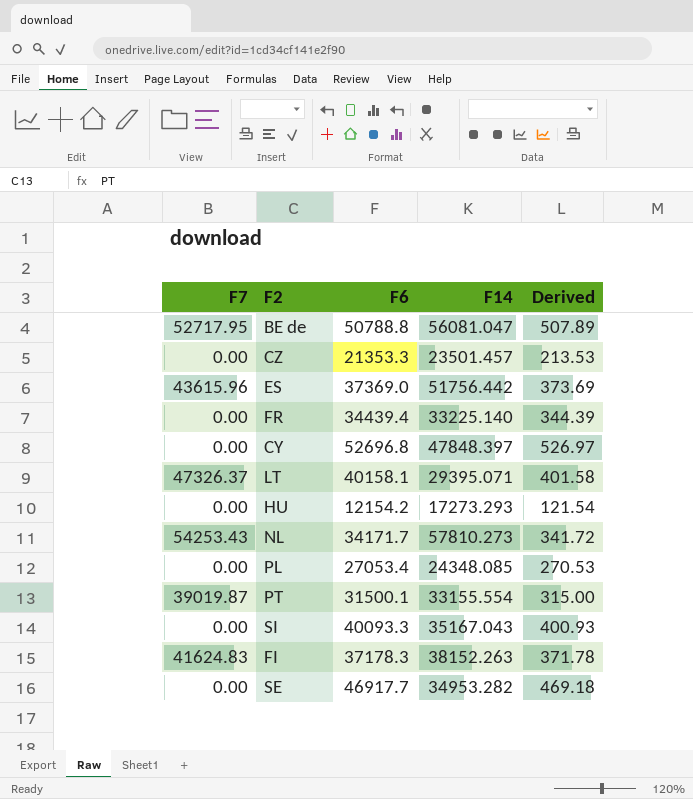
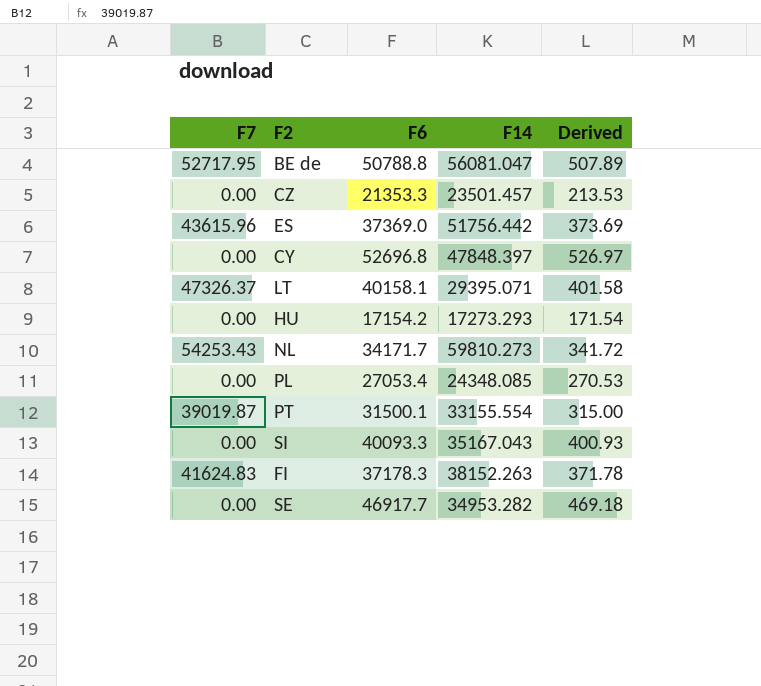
row FR: 0.00 | 34439.4 | 33225.140 | 344.39 -> none
HU | F6: 12154.2 -> 17154.2
HU | Derived: 121.54 -> 171.54
NL | F14: 57810.273 -> 59810.273

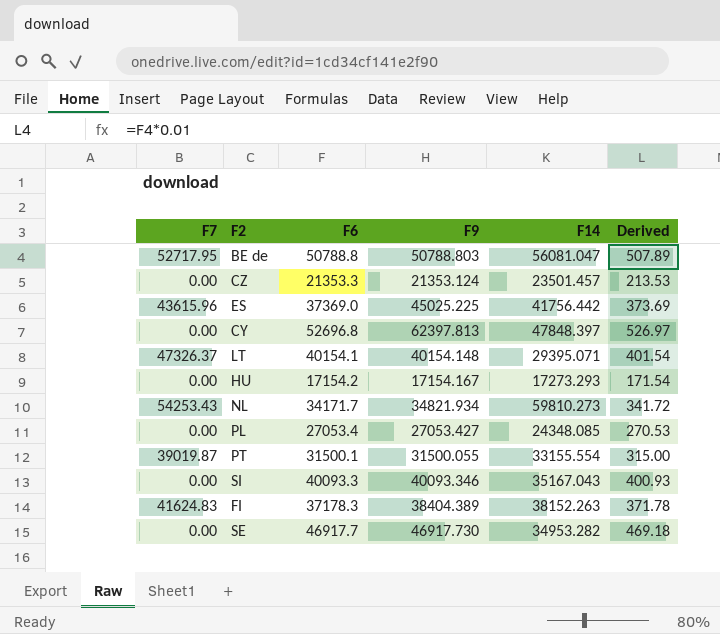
column F9 | position: none -> 4
ES | F14: 51756.442 -> 41756.442
LT | F6: 40158.1 -> 40154.1
LT | Derived: 401.58 -> 401.54

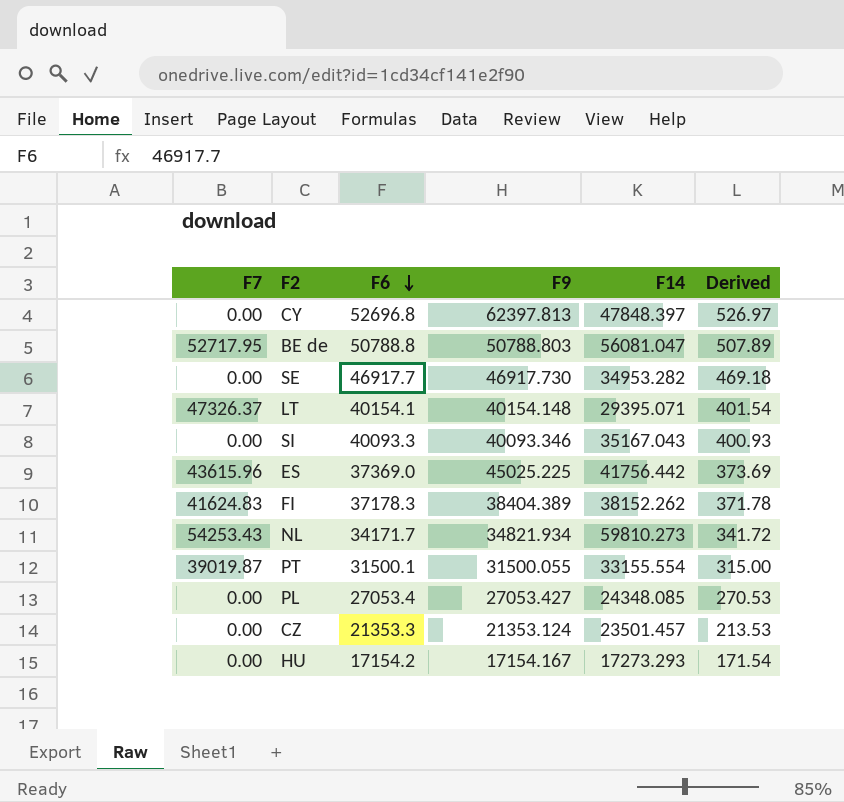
row order: none -> F6 descending
FI | F14: 38152.263 -> 38152.262

